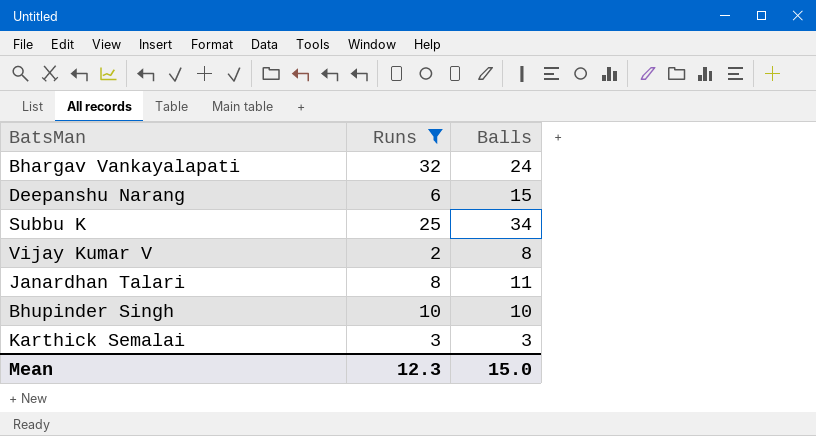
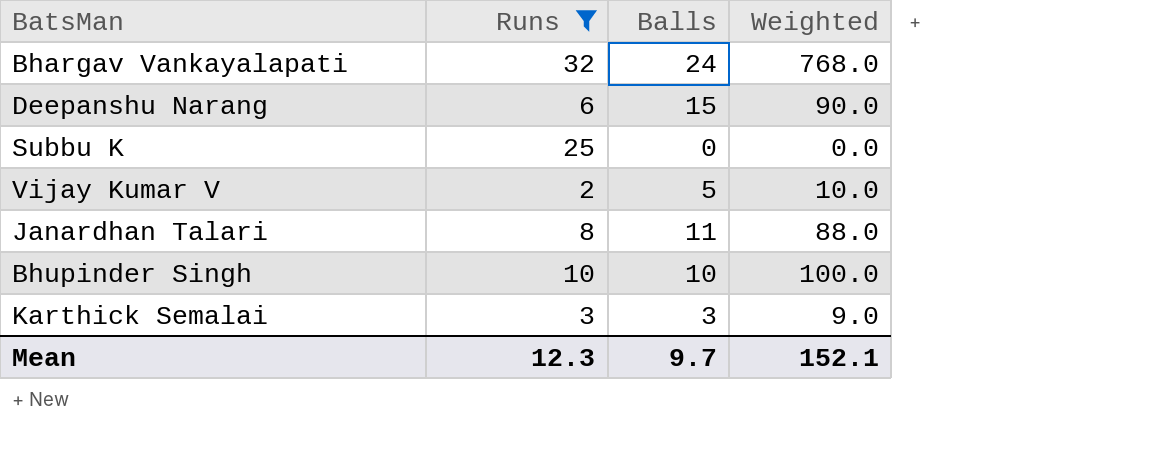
column Weighted | formula: none -> [Runs] * [Balls]
Subbu K | Balls: 34 -> 0
Vijay Kumar V | Balls: 8 -> 5
Mean | Balls: 15.0 -> 9.7

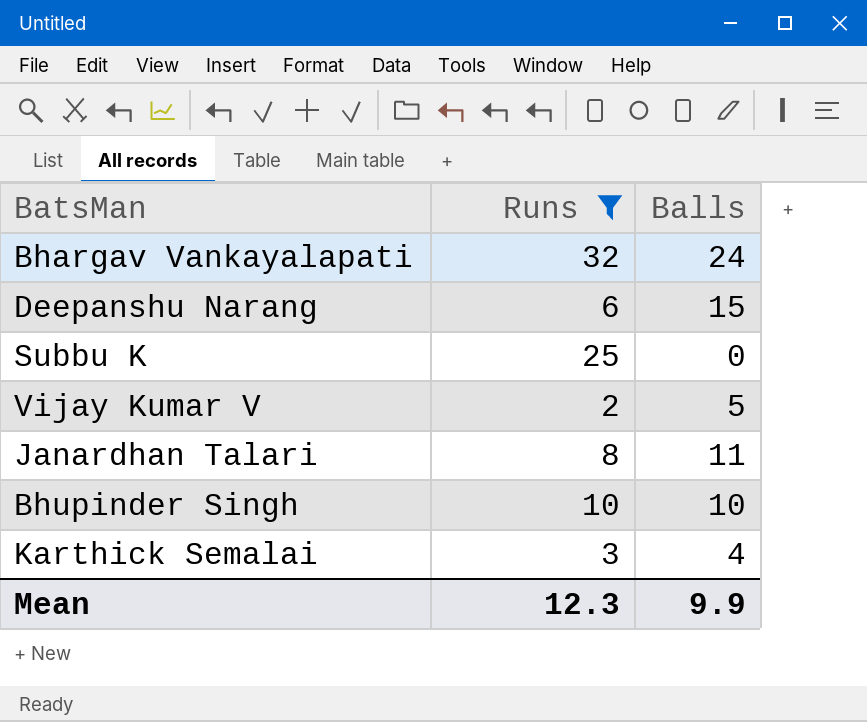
column Weighted | formula: [Runs] * [Balls] -> none
Karthick Semalai | Balls: 3 -> 4
Mean | Balls: 9.7 -> 9.9

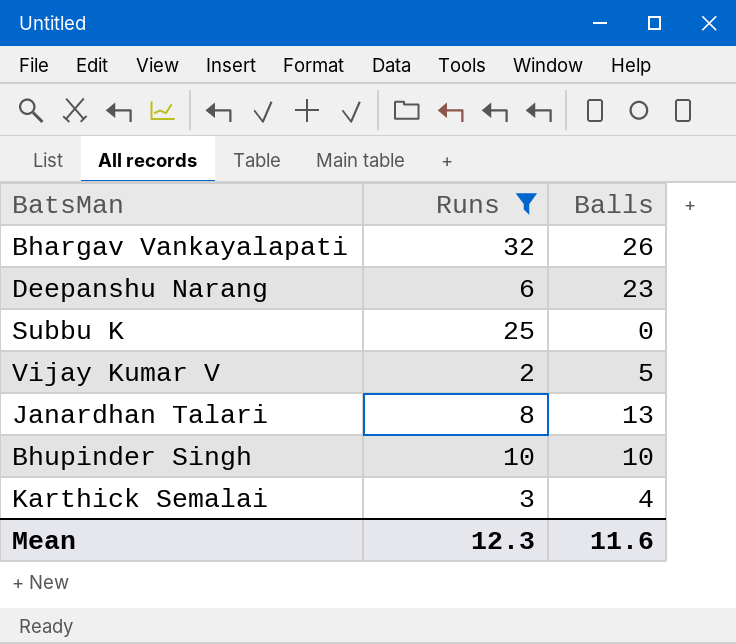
Bhargav Vankayalapati | Balls: 24 -> 26
Deepanshu Narang | Balls: 15 -> 23
Janardhan Talari | Balls: 11 -> 13
Mean | Balls: 9.9 -> 11.6

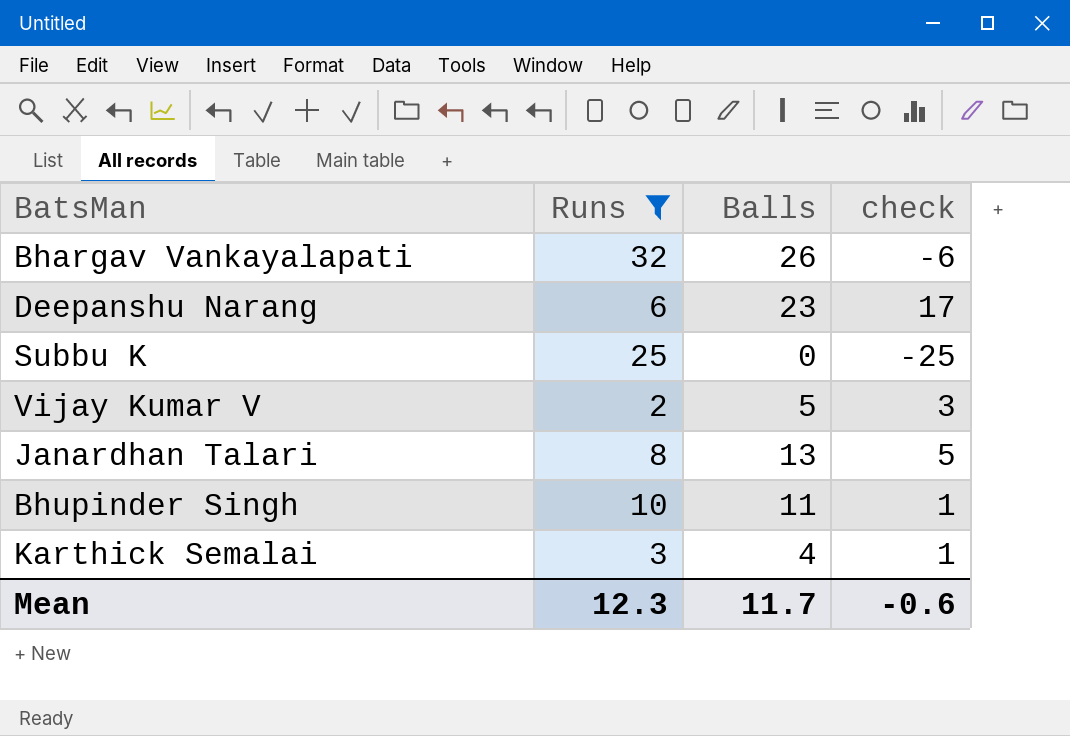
column check | formula: none -> [Balls] - [Runs]
Bhupinder Singh | Balls: 10 -> 11
Mean | Balls: 11.6 -> 11.7

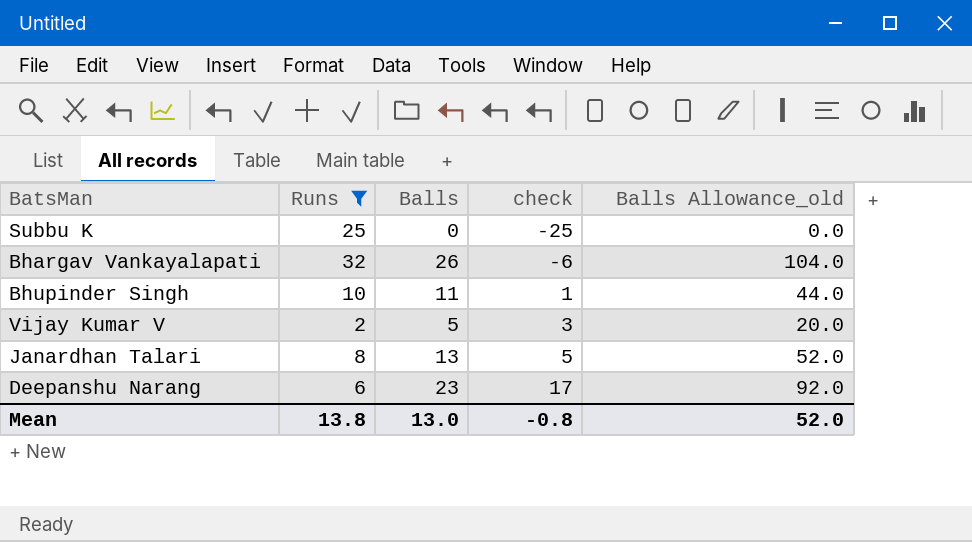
row order: none -> check ascending
column Balls Allowance_old | formula: none -> [Balls] * 4
row Karthick Semalai: 3 | 4 | 1 -> none
Mean | Runs: 12.3 -> 13.8
Mean | Balls: 11.7 -> 13.0
Mean | check: -0.6 -> -0.8

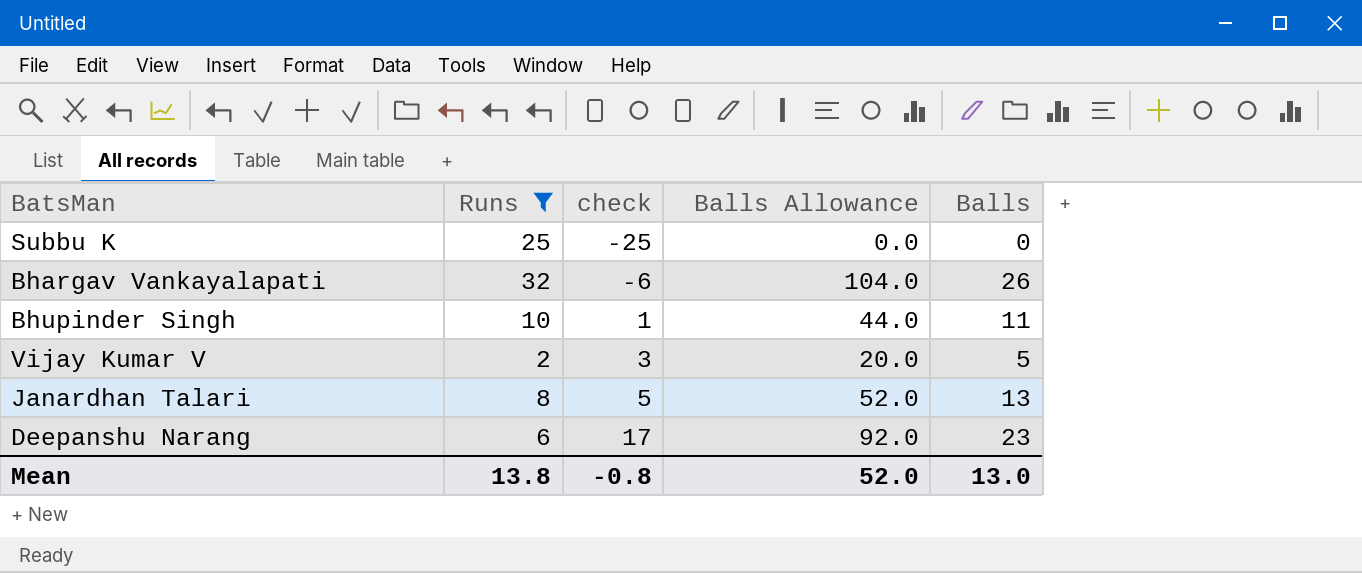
column name: Balls Allowance_old -> Balls Allowance
column Balls | position: 3 -> 5

